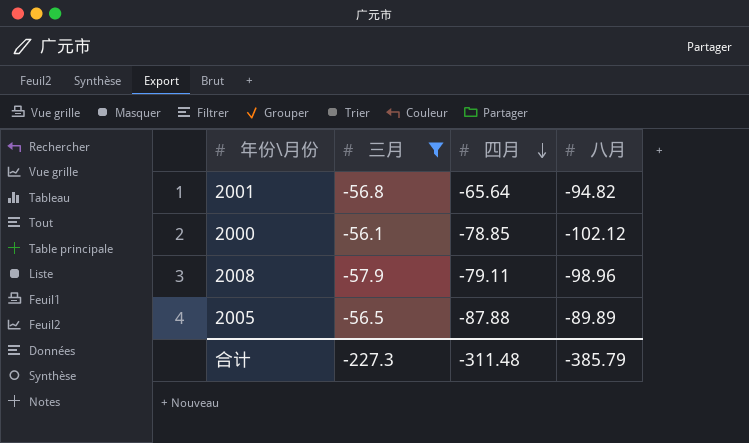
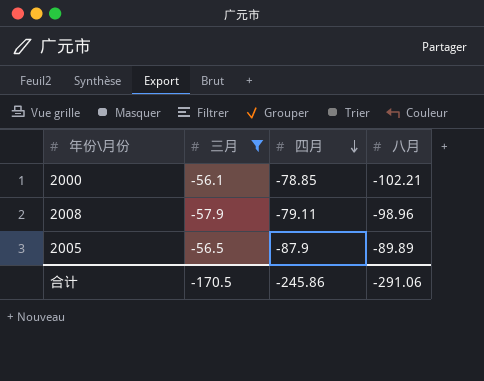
row 2001: -56.8 | -65.64 | -94.82 -> none
2000 | 八月: -102.12 -> -102.21
2005 | 四月: -87.88 -> -87.9
合计 | 三月: -227.3 -> -170.5
合计 | 四月: -311.48 -> -245.86
合计 | 八月: -385.79 -> -291.06

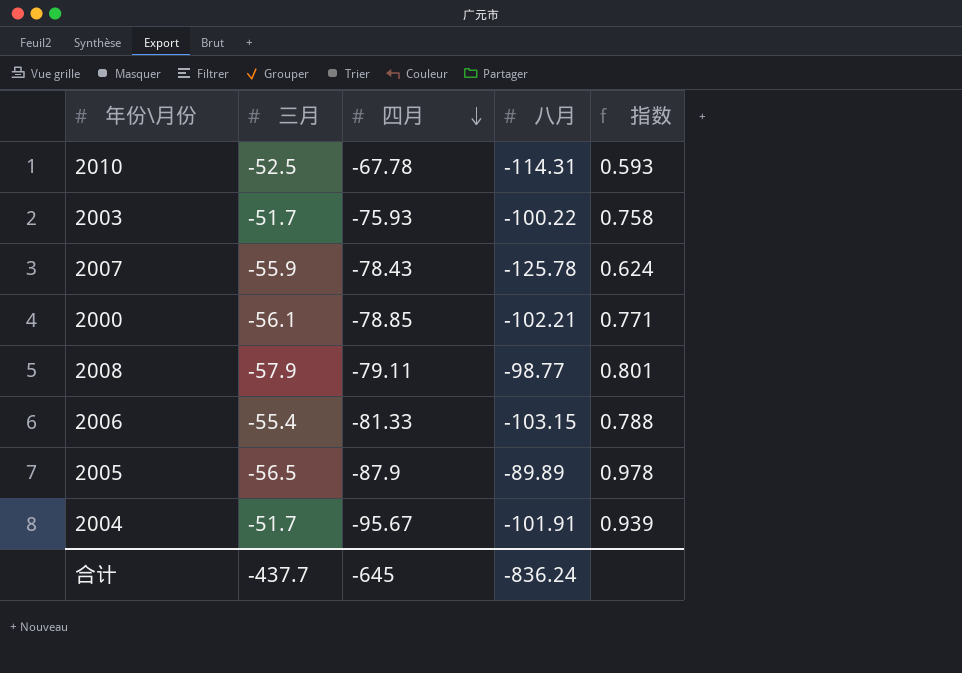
filter: 三月 <= -56.1 -> none
column 指数 | formula: none -> [四月] / [八月]
2008 | 八月: -98.96 -> -98.77
合计 | 三月: -170.5 -> -437.7
合计 | 四月: -245.86 -> -645
合计 | 八月: -291.06 -> -836.24

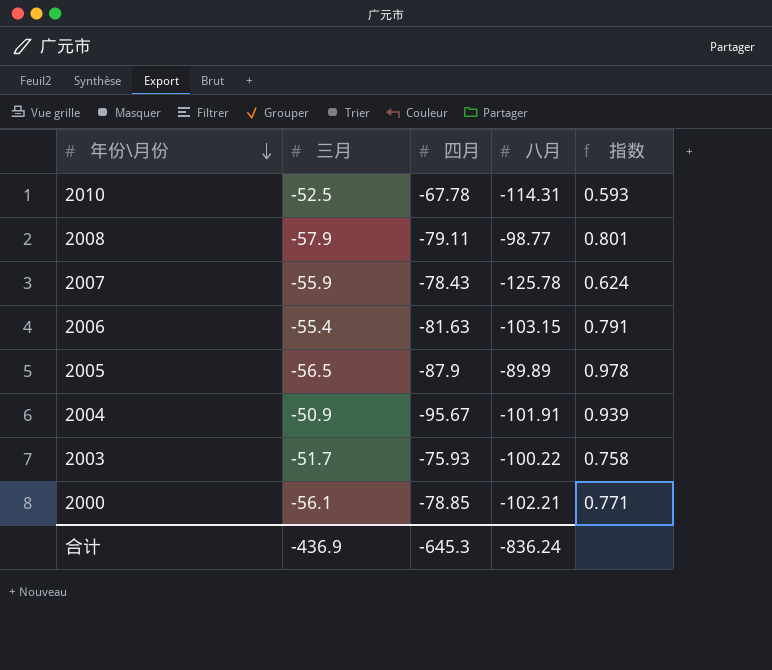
row order: 四月 descending -> 年份\月份 descending
2006 | 四月: -81.33 -> -81.63
2006 | 指数: 0.788 -> 0.791
2004 | 三月: -51.7 -> -50.9
合计 | 三月: -437.7 -> -436.9
合计 | 四月: -645 -> -645.3

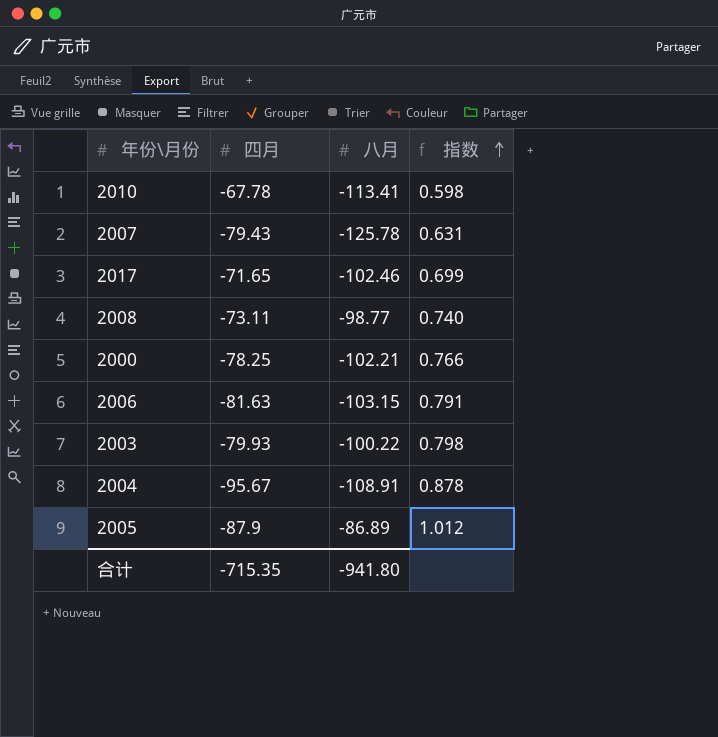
row order: 年份\月份 descending -> 指数 ascending
column 三月 | position: 2 -> none
2010 | 八月: -114.31 -> -113.41
2010 | 指数: 0.593 -> 0.598
2007 | 四月: -78.43 -> -79.43
2007 | 指数: 0.624 -> 0.631
row 2017: none -> -71.65 | -102.46 | 0.699
2008 | 四月: -79.11 -> -73.11
2008 | 指数: 0.801 -> 0.740
2000 | 四月: -78.85 -> -78.25
2000 | 指数: 0.771 -> 0.766
2003 | 四月: -75.93 -> -79.93
2003 | 指数: 0.758 -> 0.798
2004 | 八月: -101.91 -> -108.91
2004 | 指数: 0.939 -> 0.878
2005 | 八月: -89.89 -> -86.89
2005 | 指数: 0.978 -> 1.012
合计 | 四月: -645.3 -> -715.35
合计 | 八月: -836.24 -> -941.80

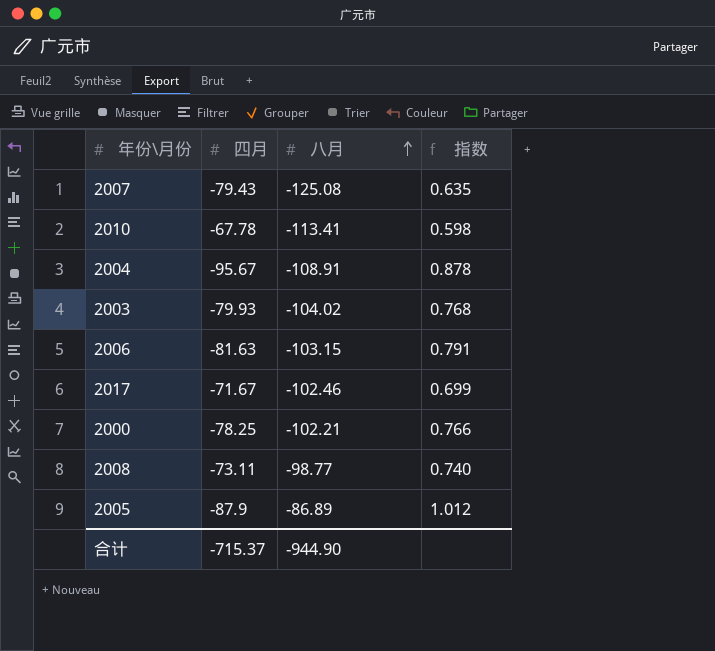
row order: 指数 ascending -> 八月 ascending
2007 | 八月: -125.78 -> -125.08
2007 | 指数: 0.631 -> 0.635
2003 | 八月: -100.22 -> -104.02
2003 | 指数: 0.798 -> 0.768
2017 | 四月: -71.65 -> -71.67
合计 | 四月: -715.35 -> -715.37
合计 | 八月: -941.80 -> -944.90

